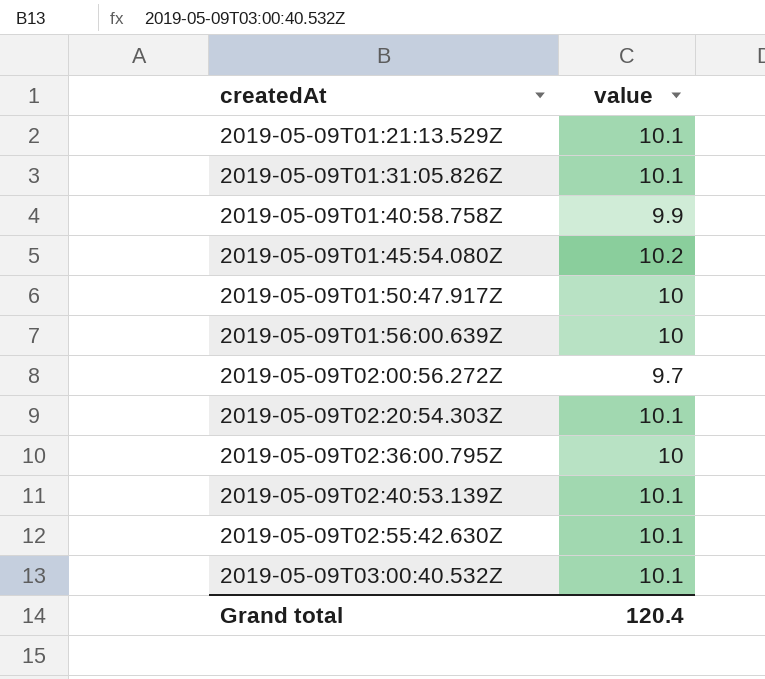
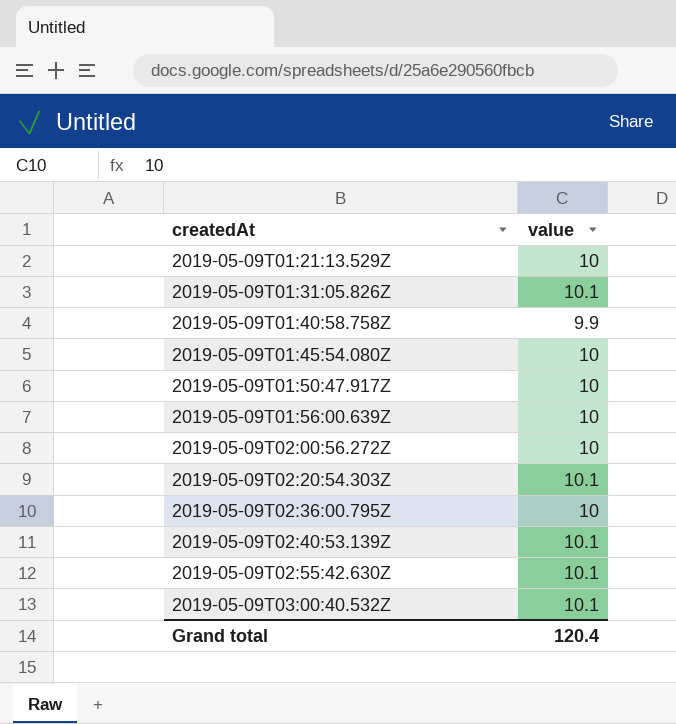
2019-05-09T01:21:13.529Z | value: 10.1 -> 10
2019-05-09T01:45:54.080Z | value: 10.2 -> 10
2019-05-09T02:00:56.272Z | value: 9.7 -> 10

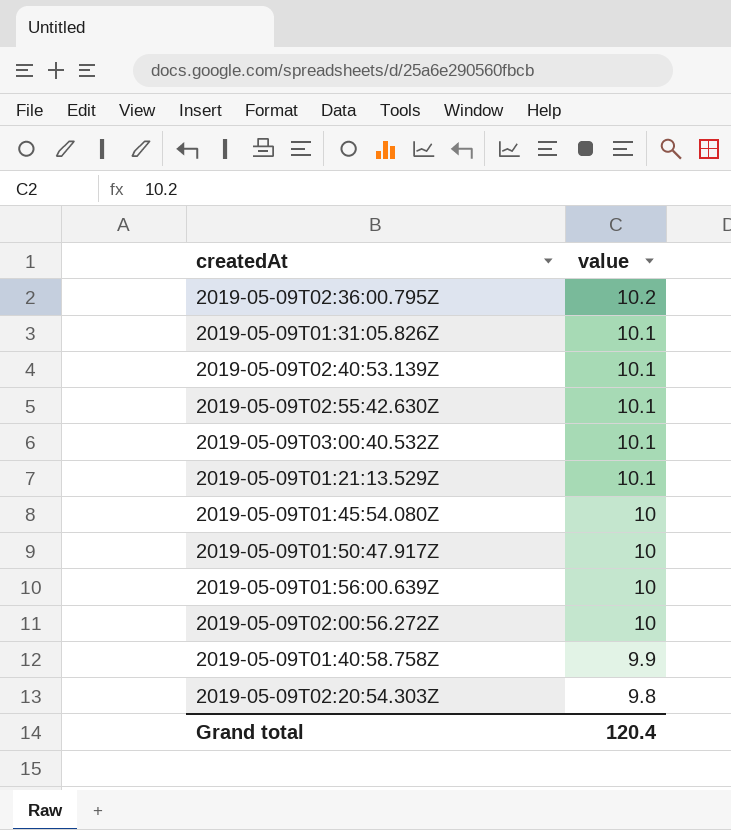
row order: createdAt ascending -> value descending
2019-05-09T02:36:00.795Z | value: 10 -> 10.2
2019-05-09T01:21:13.529Z | value: 10 -> 10.1
2019-05-09T02:20:54.303Z | value: 10.1 -> 9.8

